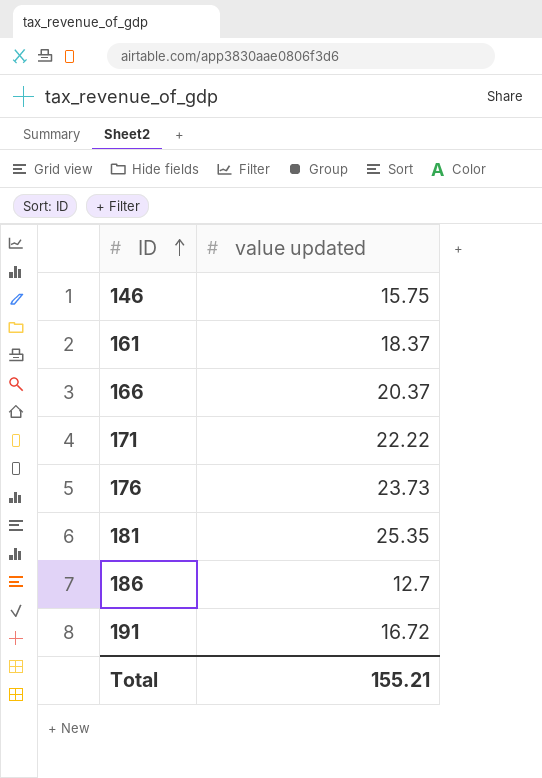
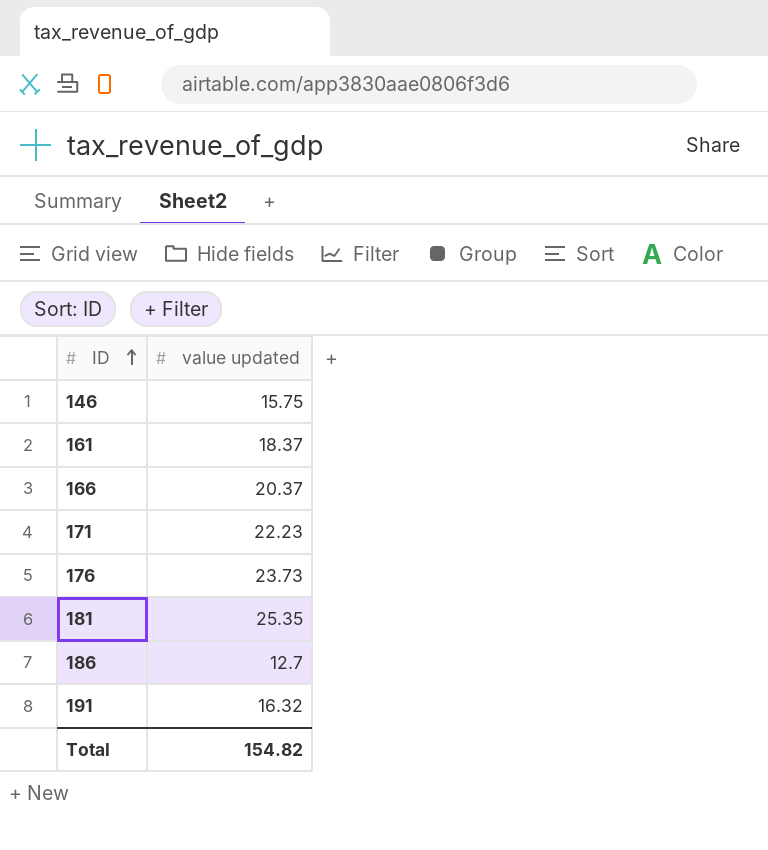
171 | value updated: 22.22 -> 22.23
191 | value updated: 16.72 -> 16.32
Total | value updated: 155.21 -> 154.82

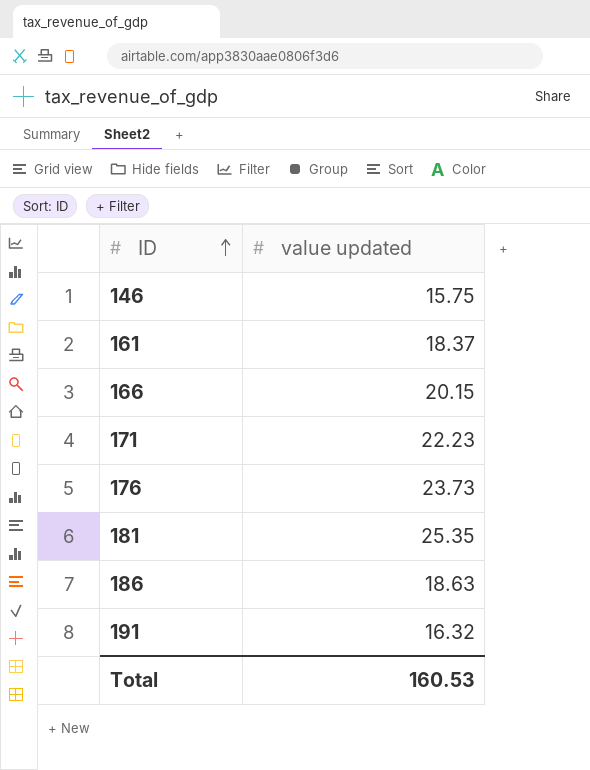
166 | value updated: 20.37 -> 20.15
186 | value updated: 12.7 -> 18.63
Total | value updated: 154.82 -> 160.53

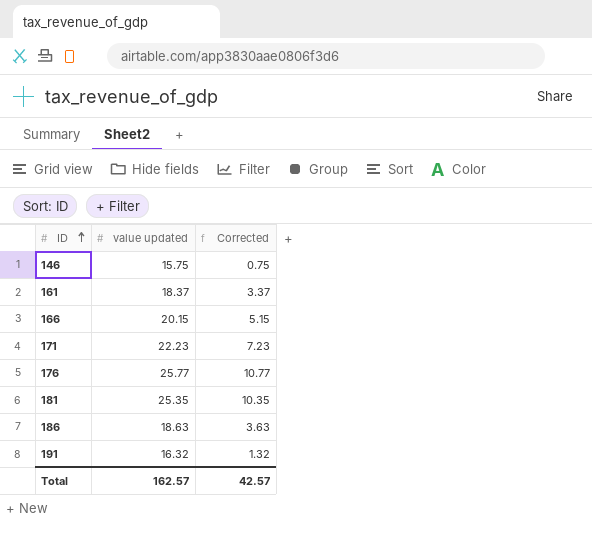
column Corrected | formula: none -> [value updated] - 15
176 | value updated: 23.73 -> 25.77
Total | value updated: 160.53 -> 162.57

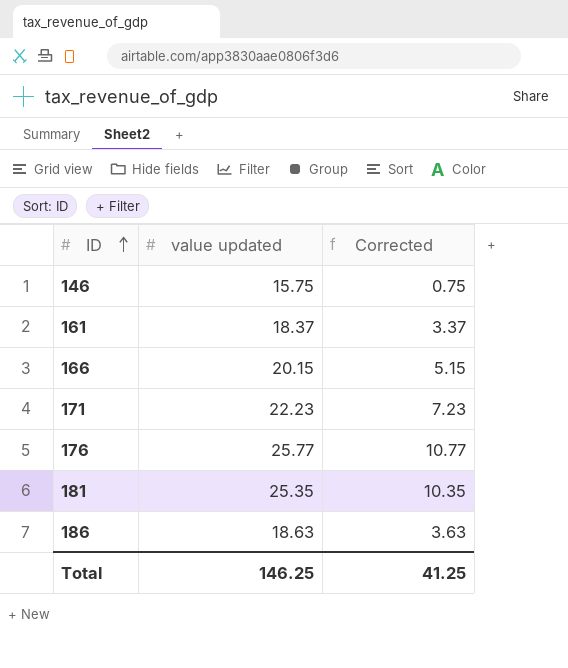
row 191: 16.32 | 1.32 -> none
Total | value updated: 162.57 -> 146.25
Total | Corrected: 42.57 -> 41.25

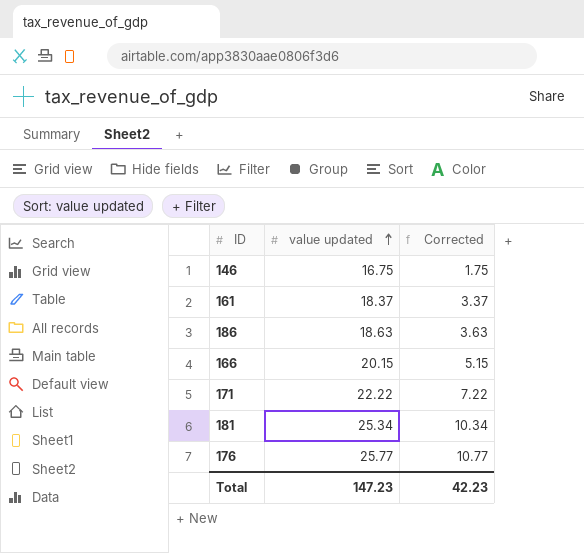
row order: ID ascending -> value updated ascending
146 | value updated: 15.75 -> 16.75
146 | Corrected: 0.75 -> 1.75
171 | value updated: 22.23 -> 22.22
171 | Corrected: 7.23 -> 7.22
181 | value updated: 25.35 -> 25.34
181 | Corrected: 10.35 -> 10.34
Total | value updated: 146.25 -> 147.23
Total | Corrected: 41.25 -> 42.23

